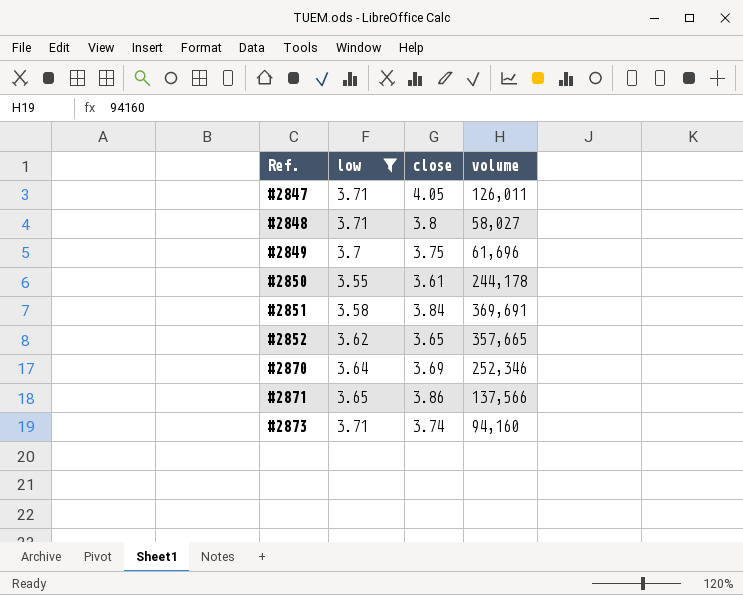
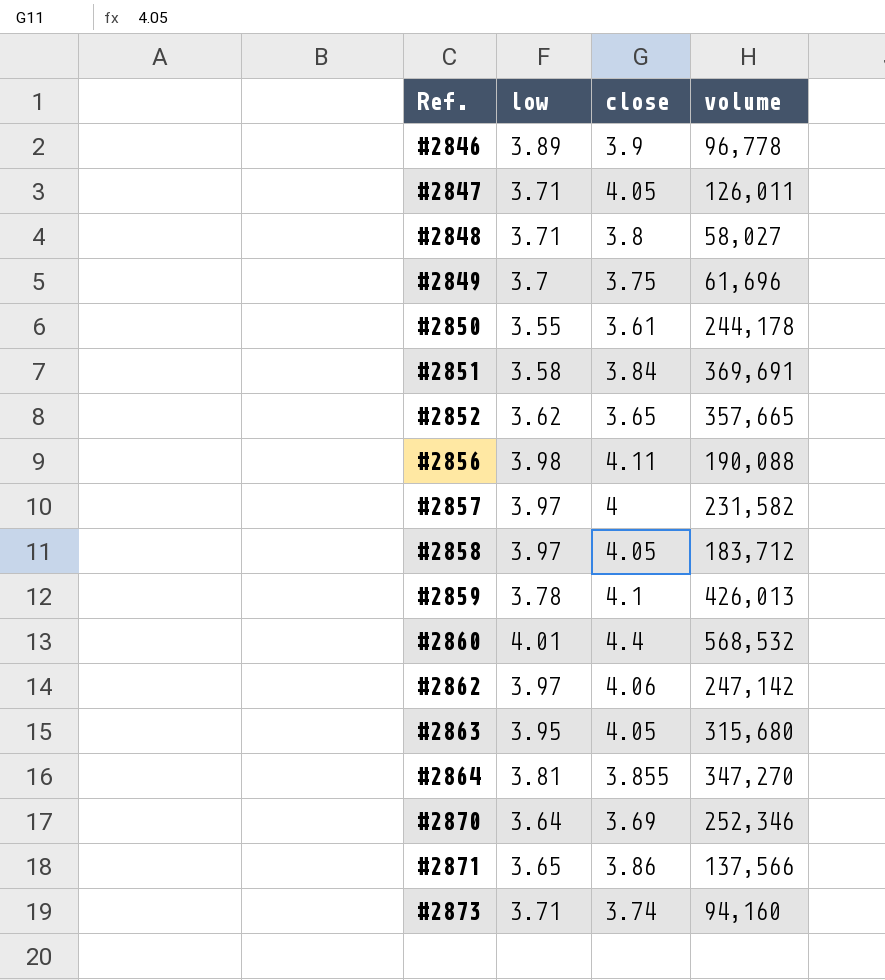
filter: low <= 3.71 -> none

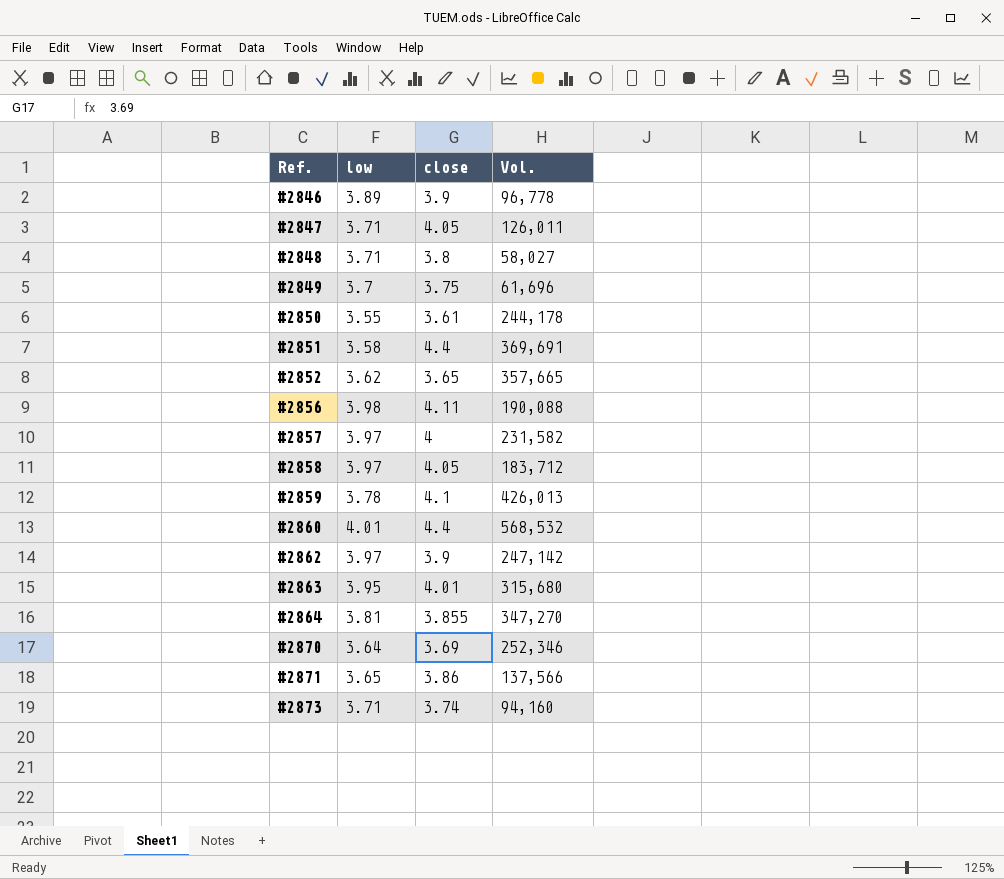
column name: volume -> Vol.
#2851 | close: 3.84 -> 4.4
#2862 | close: 4.06 -> 3.9
#2863 | close: 4.05 -> 4.01

